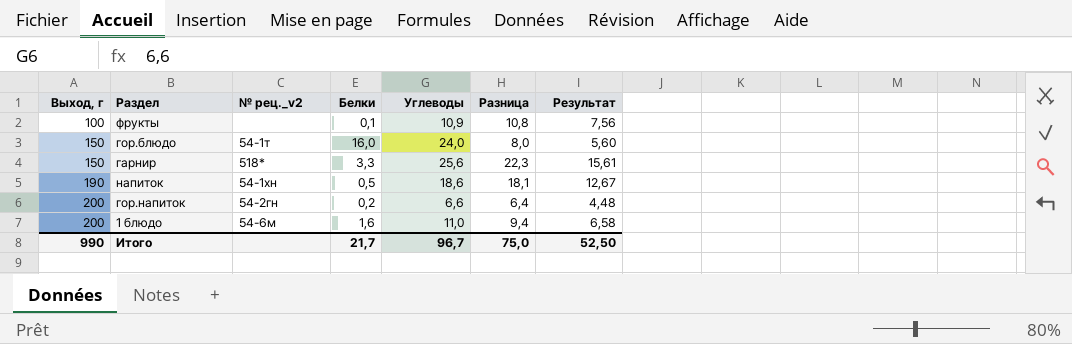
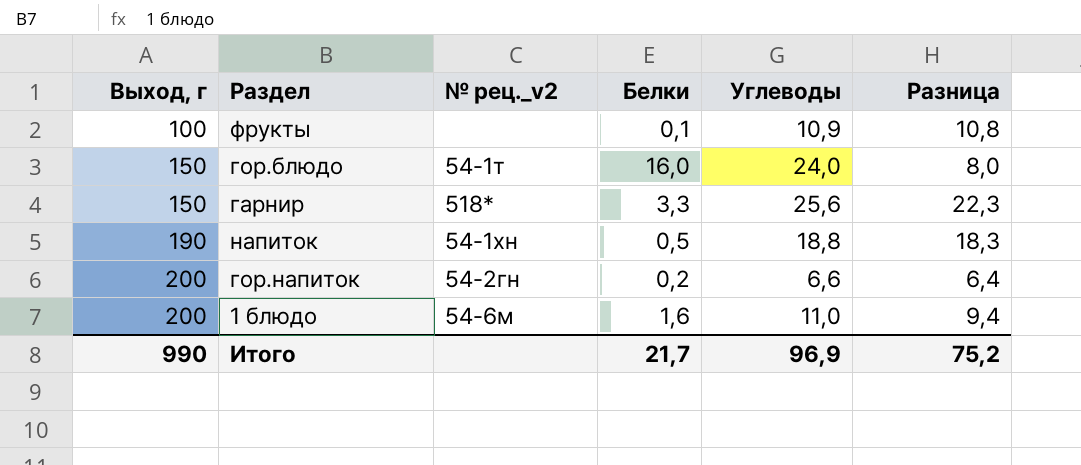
column Результат | formula: [Разница] * 0,7 -> none
напиток | Углеводы: 18,6 -> 18,8
напиток | Разница: 18,1 -> 18,3
Итого | Углеводы: 96,7 -> 96,9
Итого | Разница: 75,0 -> 75,2

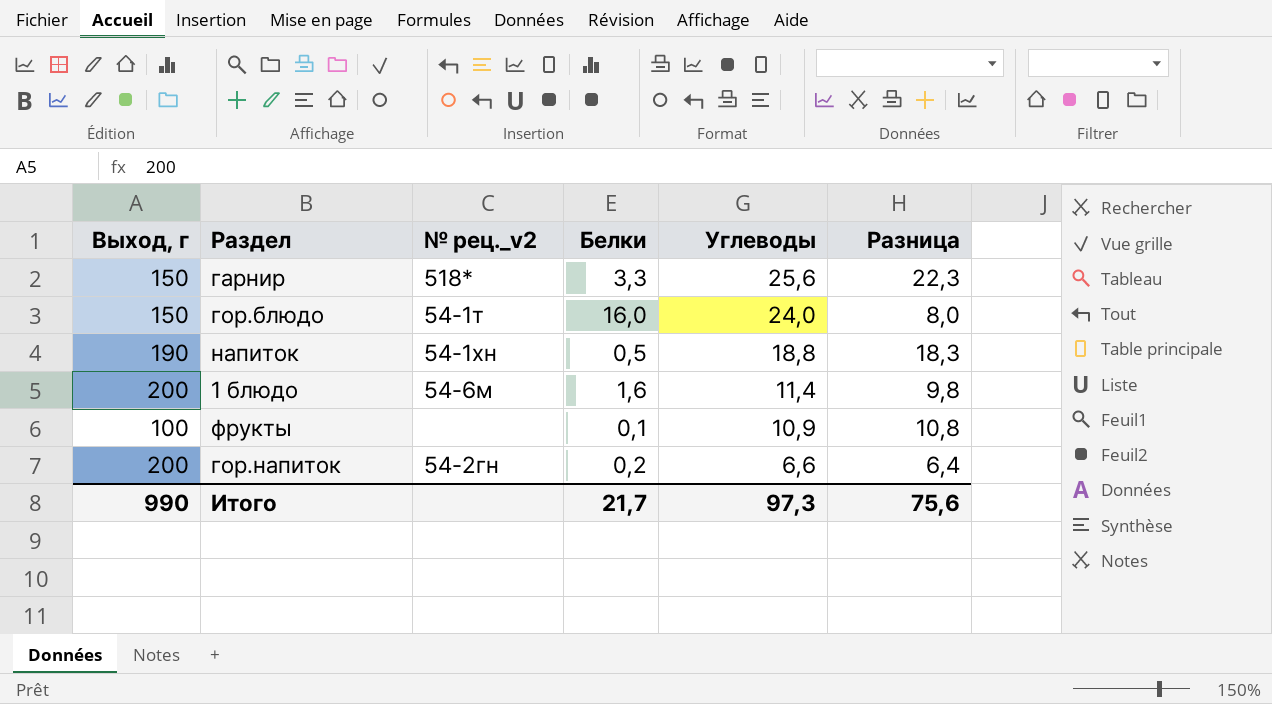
row order: Выход, г ascending -> Углеводы descending
1 блюдо | Углеводы: 11,0 -> 11,4
1 блюдо | Разница: 9,4 -> 9,8
Итого | Углеводы: 96,9 -> 97,3
Итого | Разница: 75,2 -> 75,6

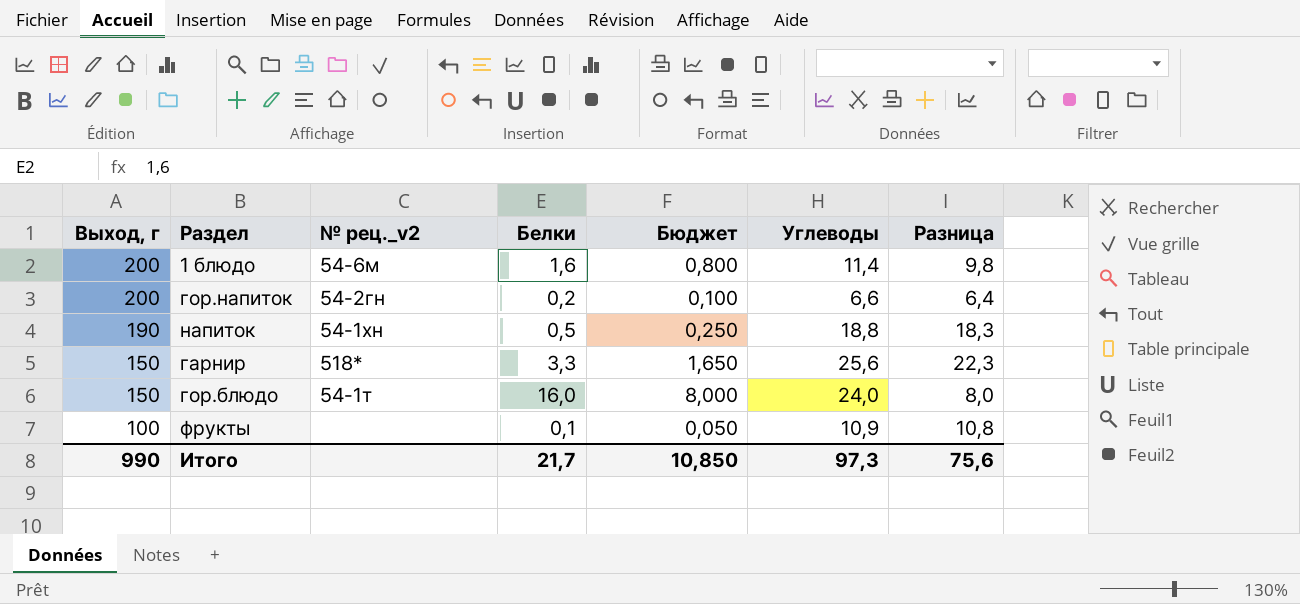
row order: Углеводы descending -> Выход, г descending
column Бюджет | formula: none -> [Белки] * 0,5

